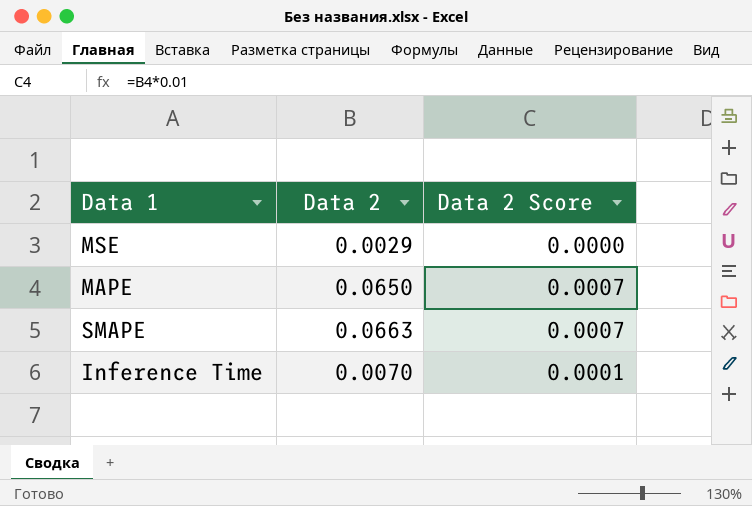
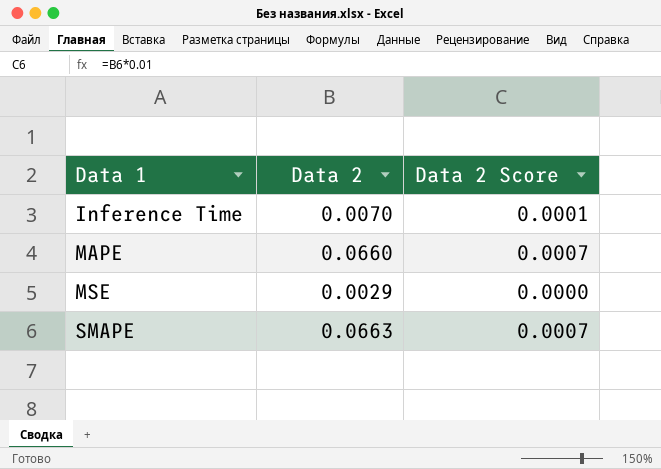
row order: none -> Data 1 ascending
MAPE | Data 2: 0.0650 -> 0.0660

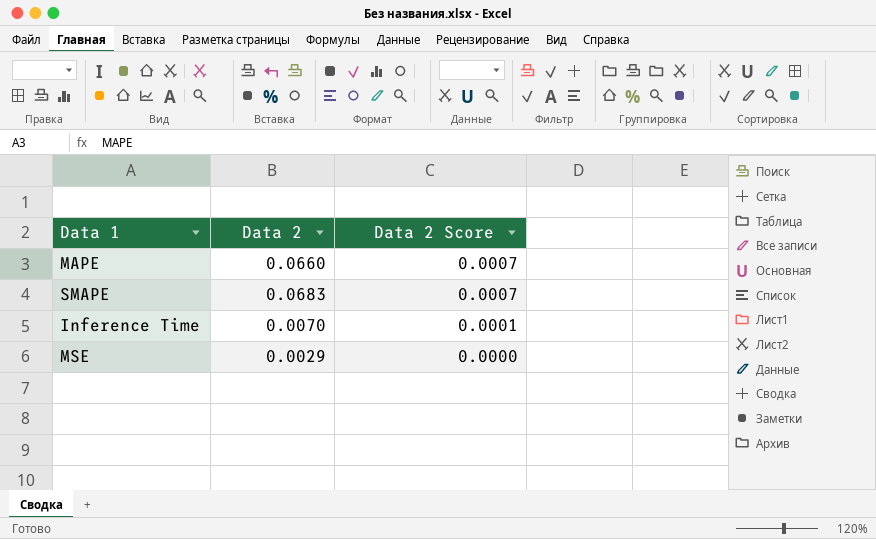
row order: Data 1 ascending -> Data 2 Score descending
SMAPE | Data 2: 0.0663 -> 0.0683

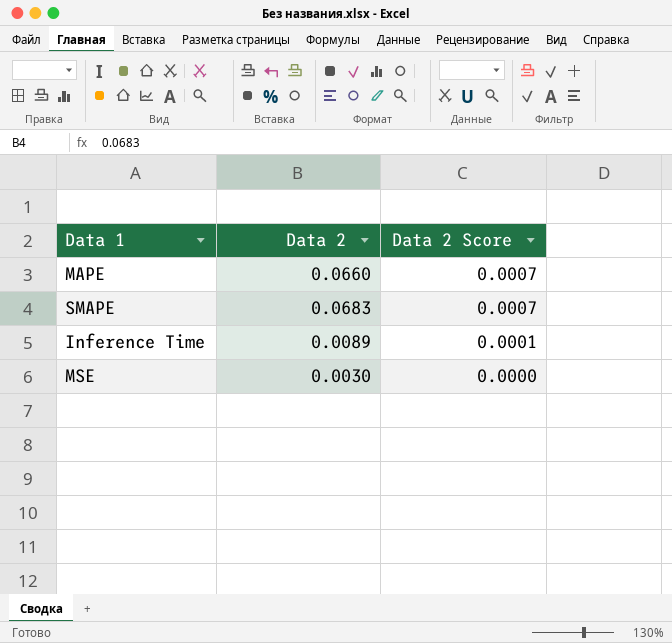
Inference Time | Data 2: 0.0070 -> 0.0089
MSE | Data 2: 0.0029 -> 0.0030

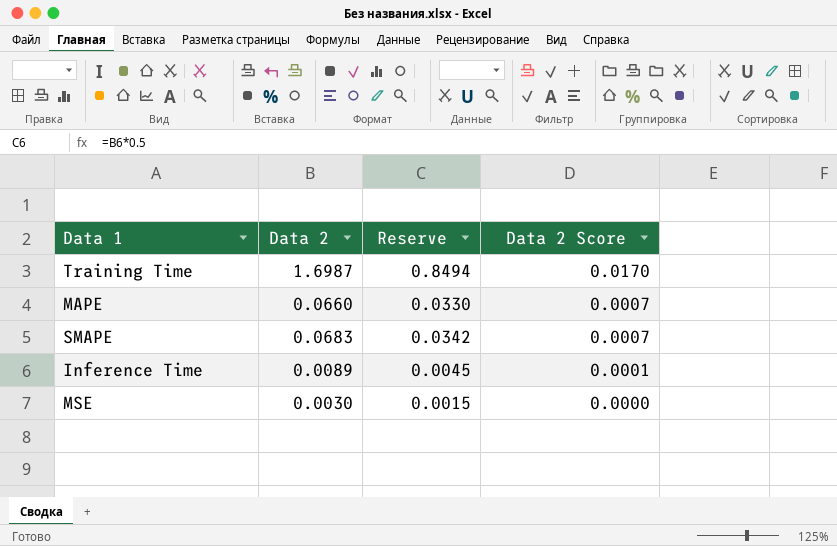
column Reserve | formula: none -> [Data 2] * 0.5
row Training Time: none -> 1.6987 | 0.8494 | 0.0170

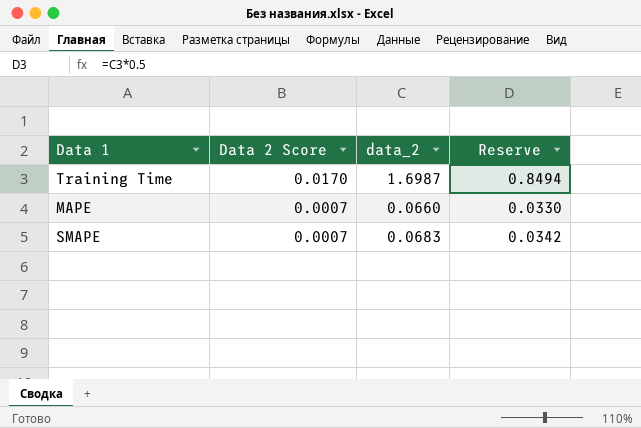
column Data 2 Score | position: 4 -> 2
column name: Data 2 -> data_2
row Inference Time: 0.0089 | 0.0045 | 0.0001 -> none
row MSE: 0.0030 | 0.0015 | 0.0000 -> none

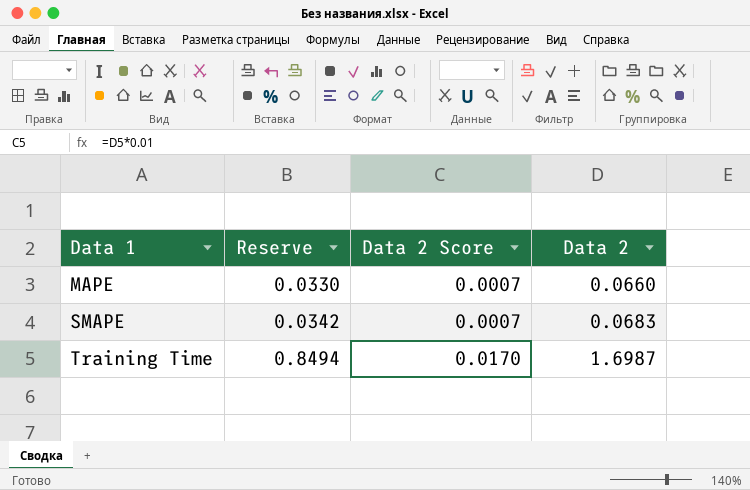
row order: Data 2 Score descending -> Data 1 ascending
column Reserve | position: 4 -> 2
column name: data_2 -> Data 2

